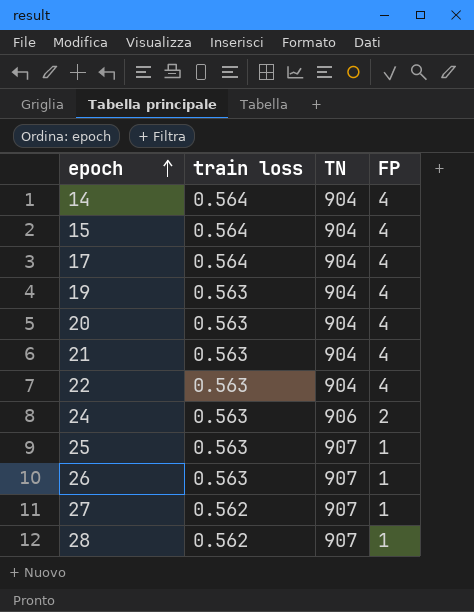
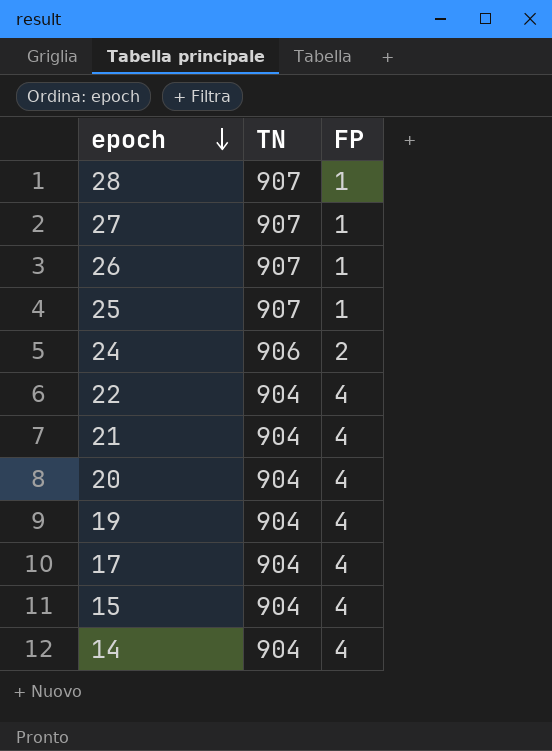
row order: epoch ascending -> epoch descending
column train loss | position: 2 -> none

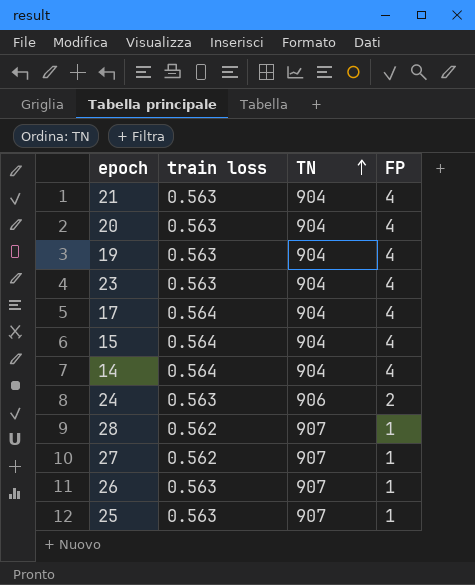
row order: epoch descending -> TN ascending
column train loss | position: none -> 2
row 22: 904 | 4 -> none
row 23: none -> 0.563 | 904 | 4

